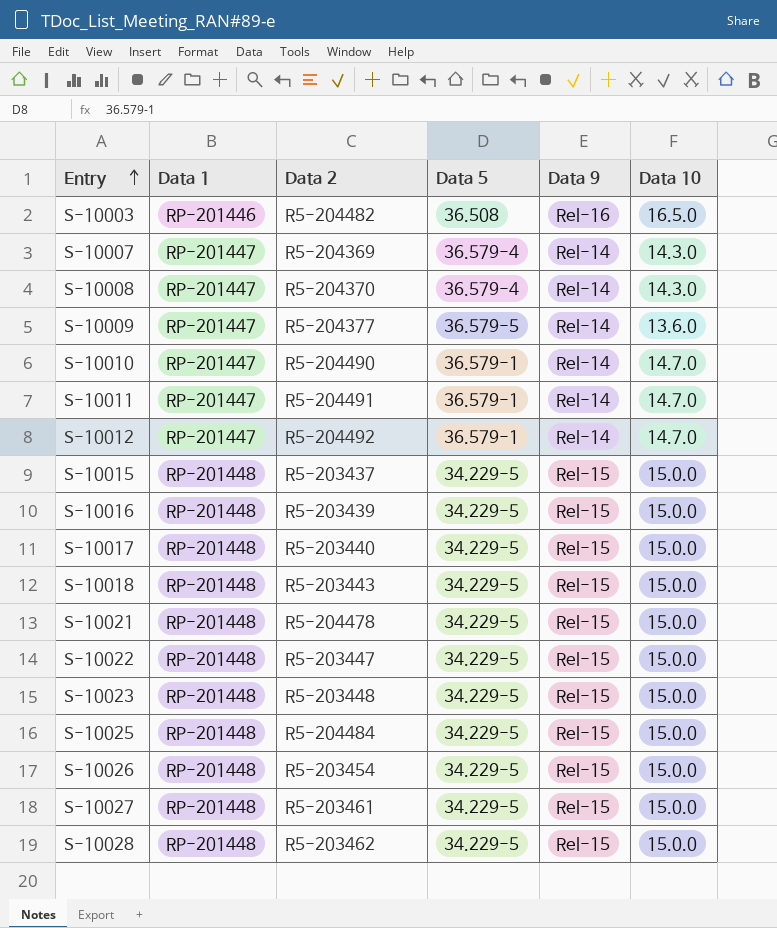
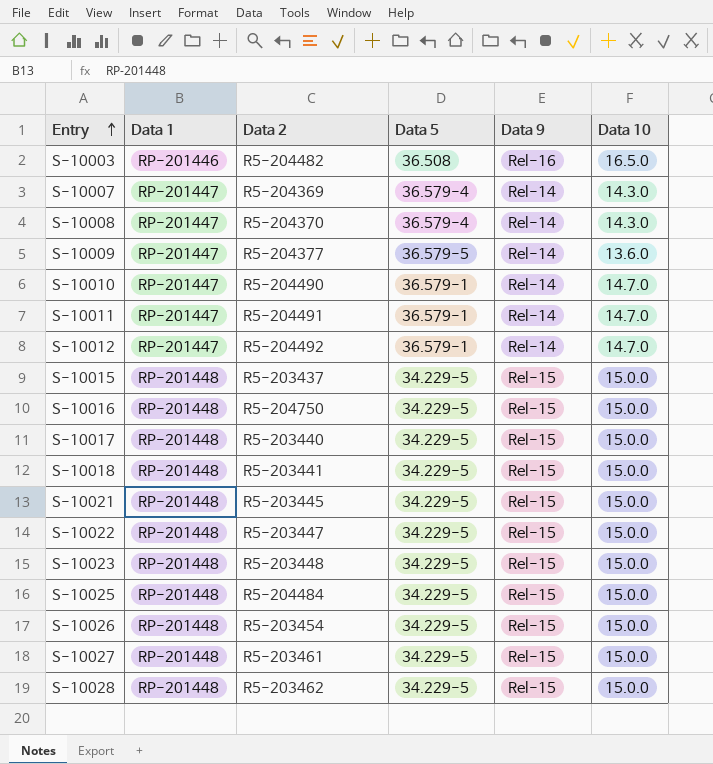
S-10016 | Data 2: R5-203439 -> R5-204750
S-10018 | Data 2: R5-203443 -> R5-203441
S-10021 | Data 2: R5-204478 -> R5-203445

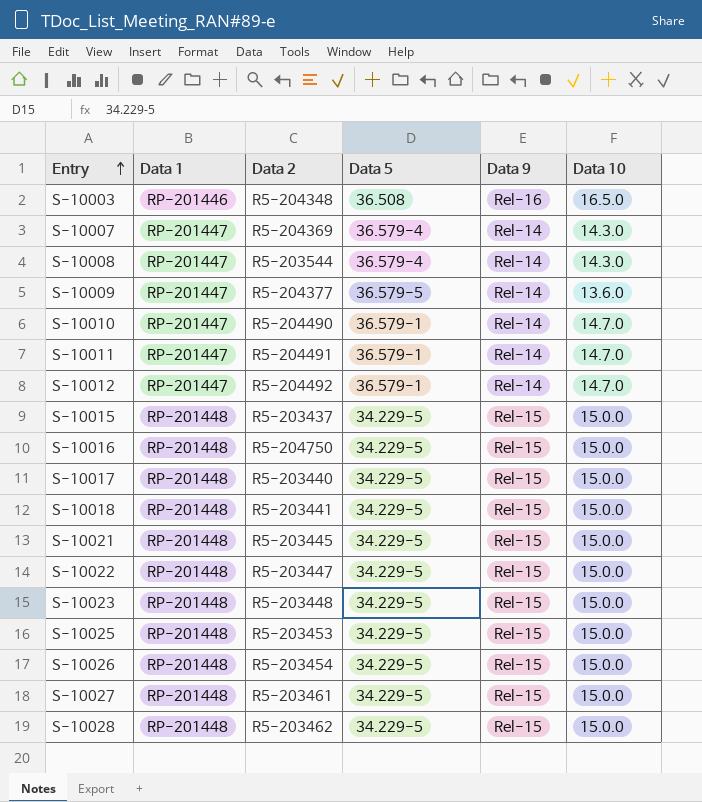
S-10003 | Data 2: R5-204482 -> R5-204348
S-10008 | Data 2: R5-204370 -> R5-203544
S-10025 | Data 2: R5-204484 -> R5-203453

